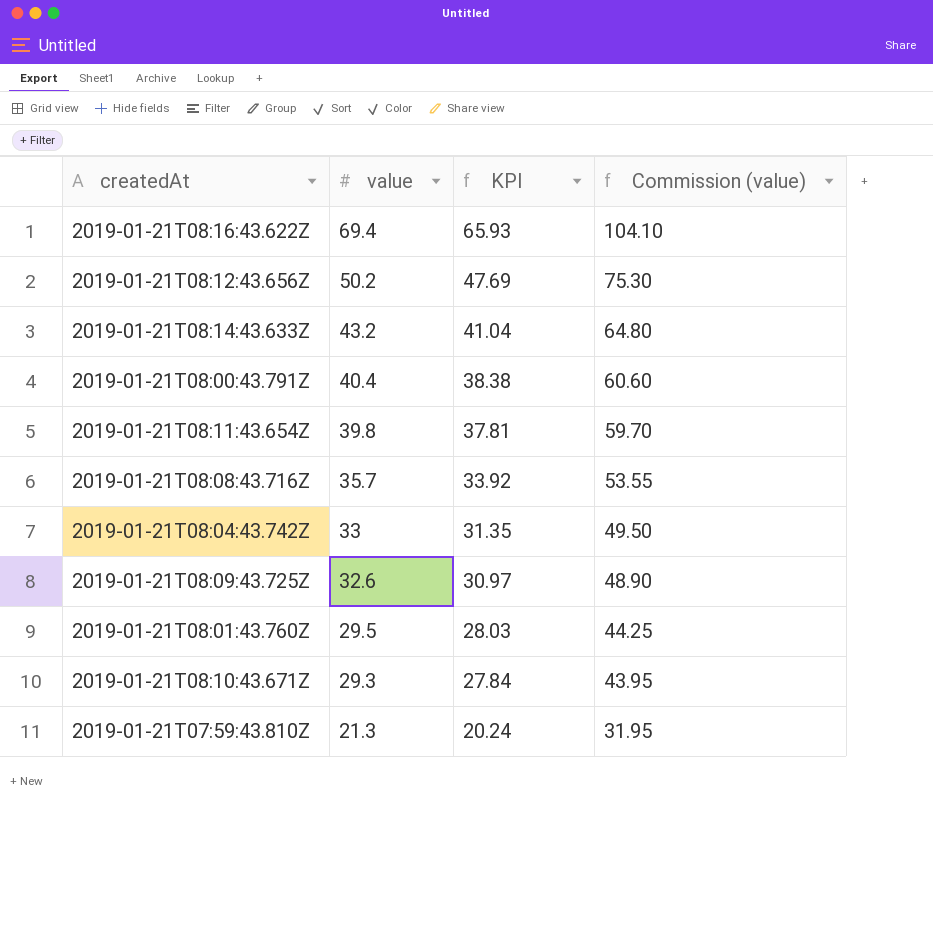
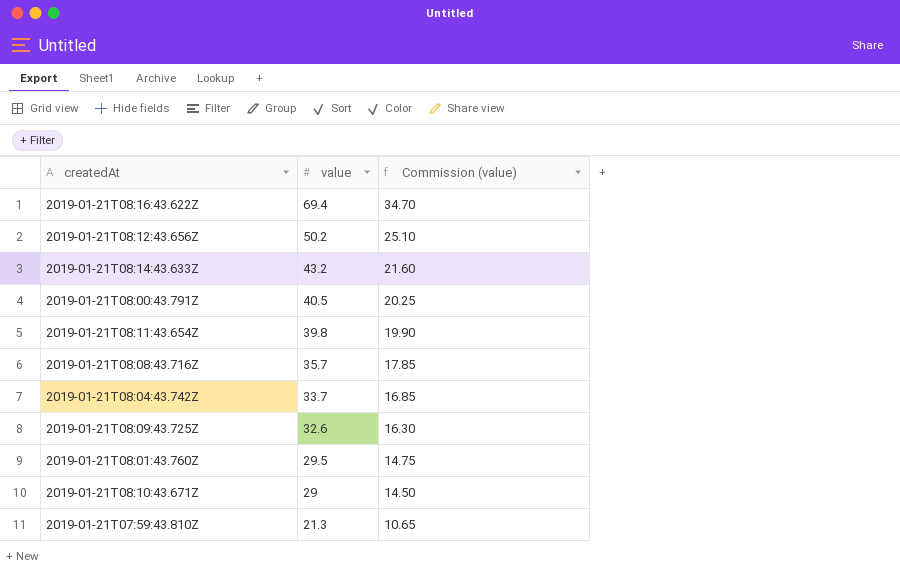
column KPI | formula: [value] * 0.95 -> none
column Commission (value) | formula: [value] * 1.5 -> [value] * 0.5
2019-01-21T08:00:43.791Z | value: 40.4 -> 40.5
2019-01-21T08:04:43.742Z | value: 33 -> 33.7
2019-01-21T08:10:43.671Z | value: 29.3 -> 29

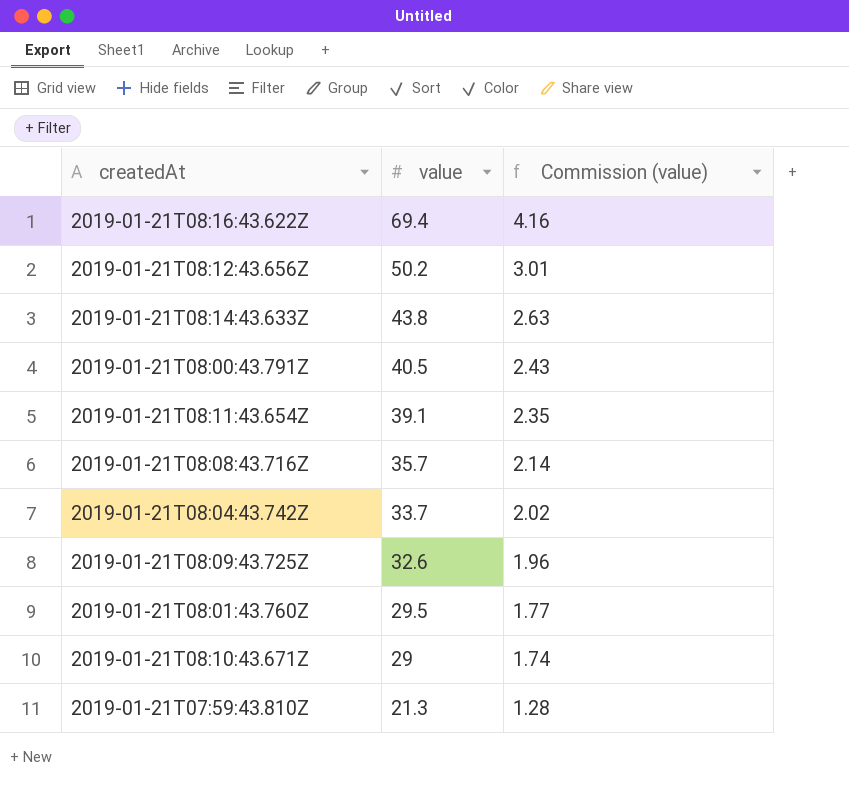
column Commission (value) | formula: [value] * 0.5 -> [value] * 0.06
2019-01-21T08:14:43.633Z | value: 43.2 -> 43.8
2019-01-21T08:11:43.654Z | value: 39.8 -> 39.1

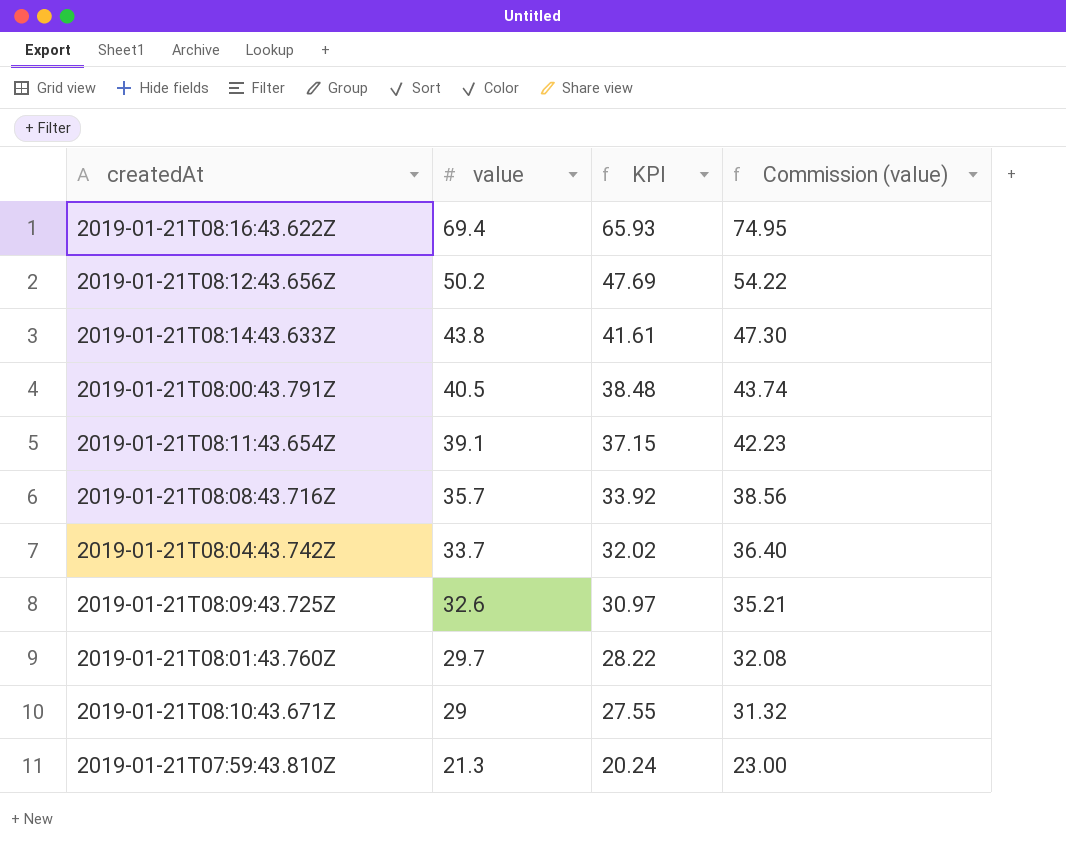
column KPI | formula: none -> [value] * 0.95
column Commission (value) | formula: [value] * 0.06 -> [value] * 1.08
2019-01-21T08:01:43.760Z | value: 29.5 -> 29.7

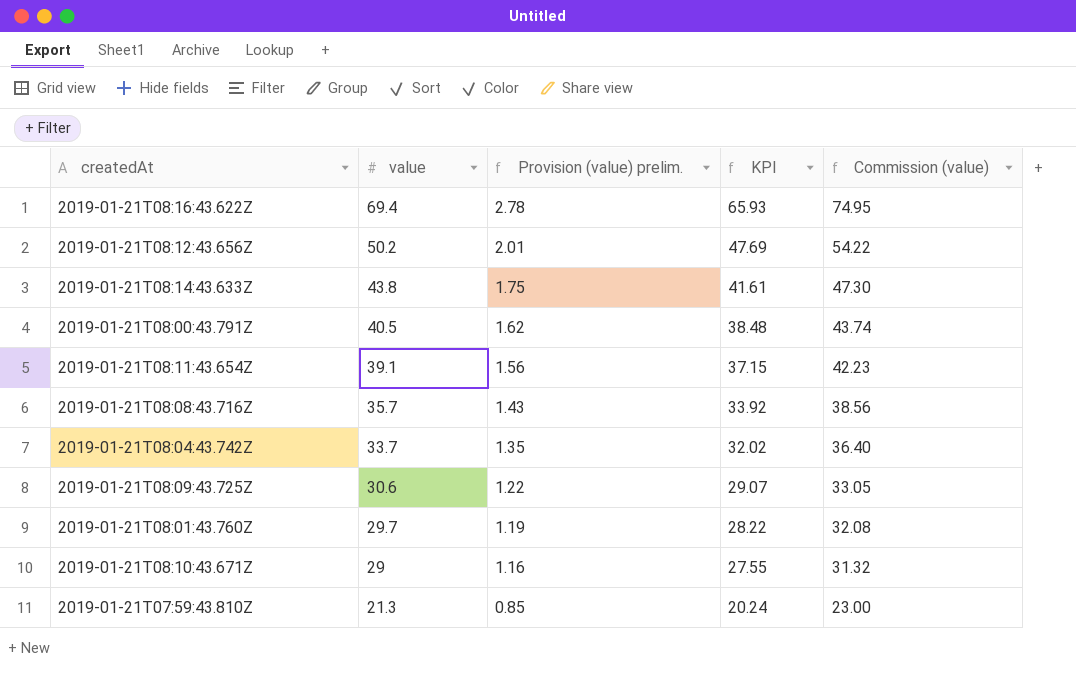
column Provision (value) prelim. | formula: none -> [value] * 0.04
2019-01-21T08:09:43.725Z | value: 32.6 -> 30.6
2019-01-21T08:09:43.725Z | KPI: 30.97 -> 29.07
2019-01-21T08:09:43.725Z | Commission (value): 35.21 -> 33.05

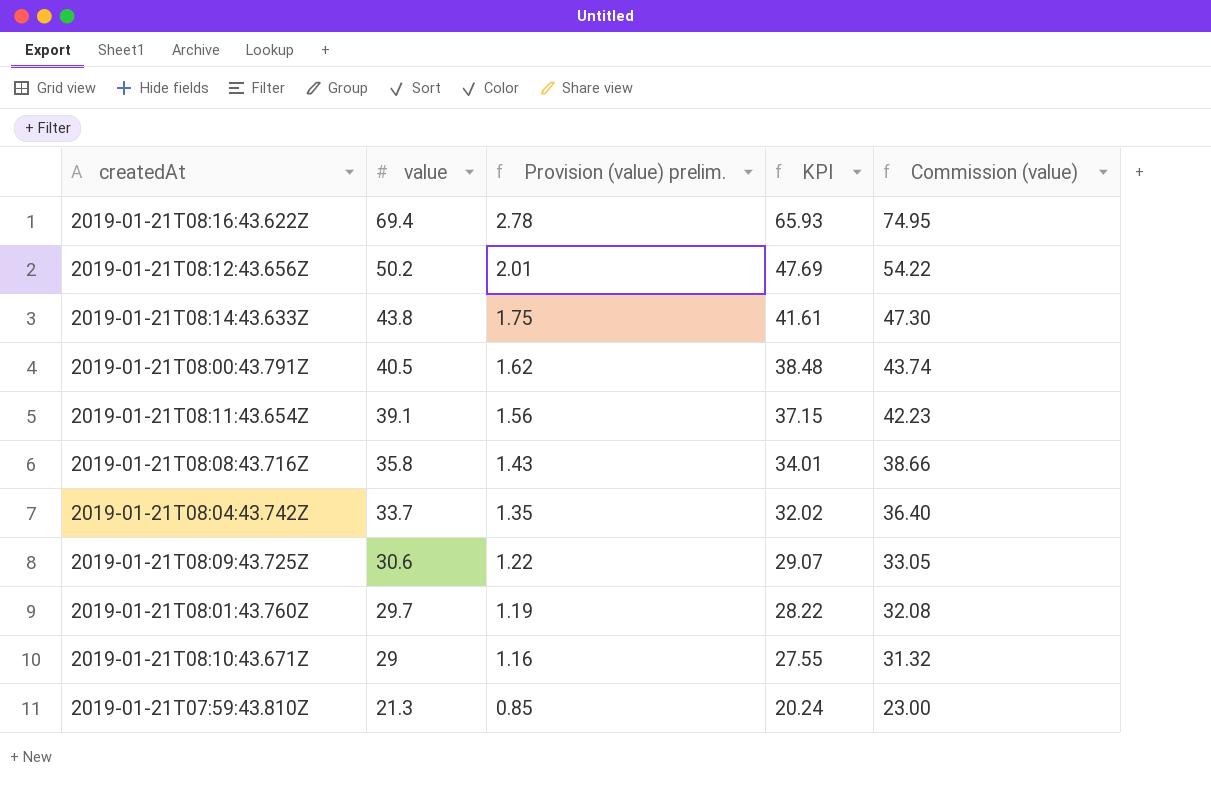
2019-01-21T08:08:43.716Z | value: 35.7 -> 35.8
2019-01-21T08:08:43.716Z | KPI: 33.92 -> 34.01
2019-01-21T08:08:43.716Z | Commission (value): 38.56 -> 38.66

